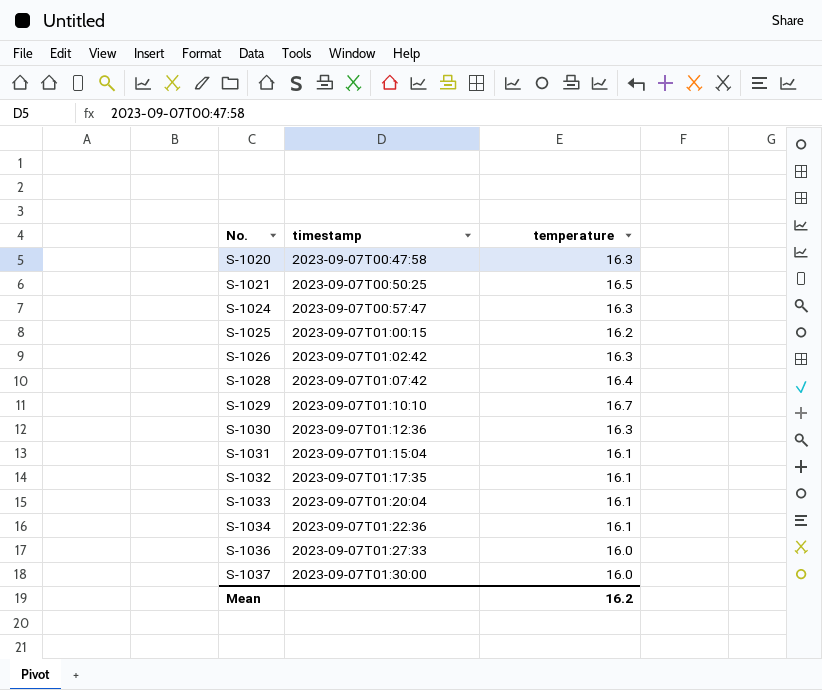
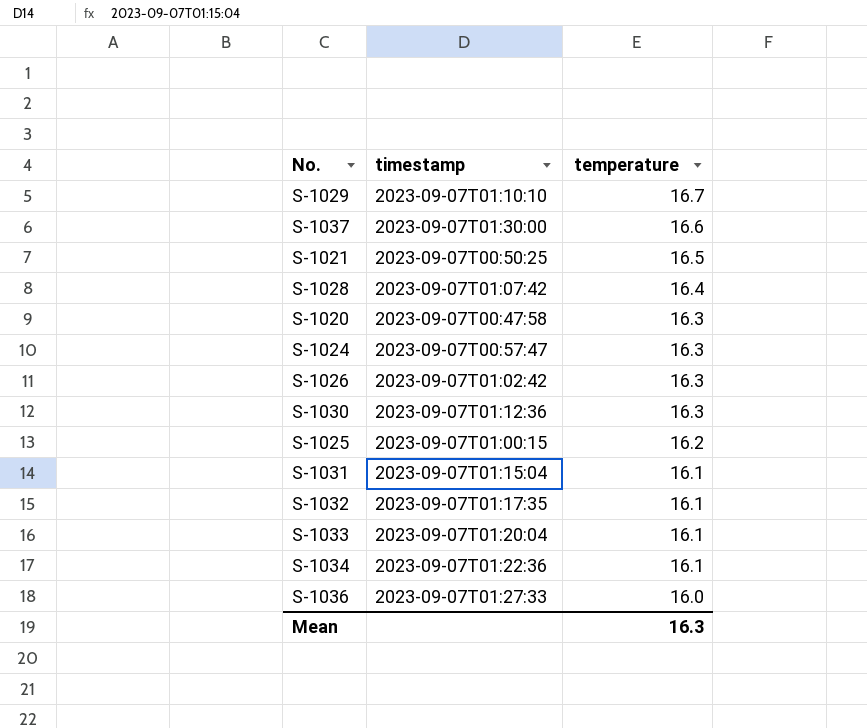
row order: No. ascending -> temperature descending
S-1037 | temperature: 16.0 -> 16.6
Mean | temperature: 16.2 -> 16.3

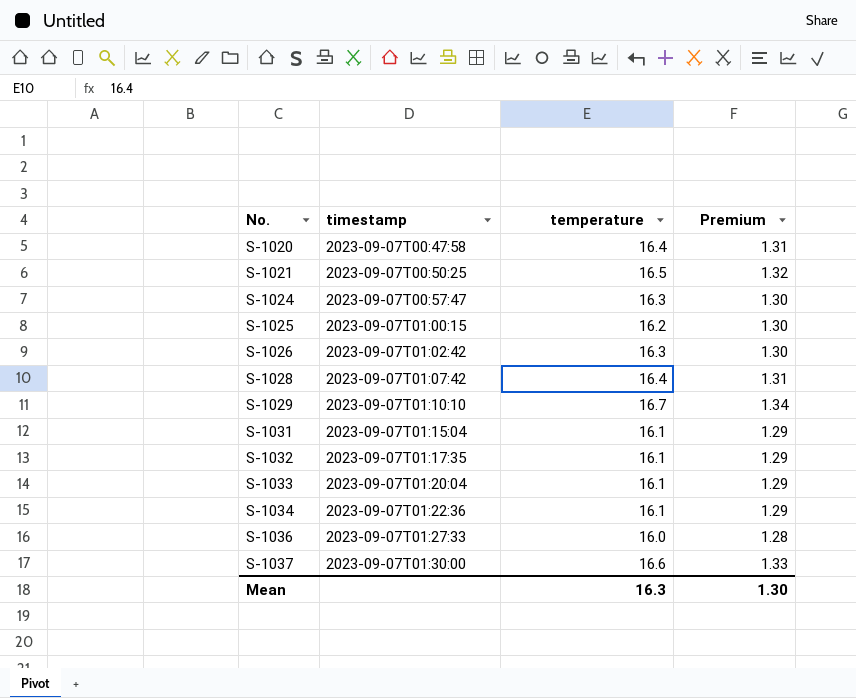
row order: temperature descending -> No. ascending
column Premium | formula: none -> [temperature] * 0.08
row S-1030: 2023-09-07T01:12:36 | 16.3 -> none
S-1020 | temperature: 16.3 -> 16.4

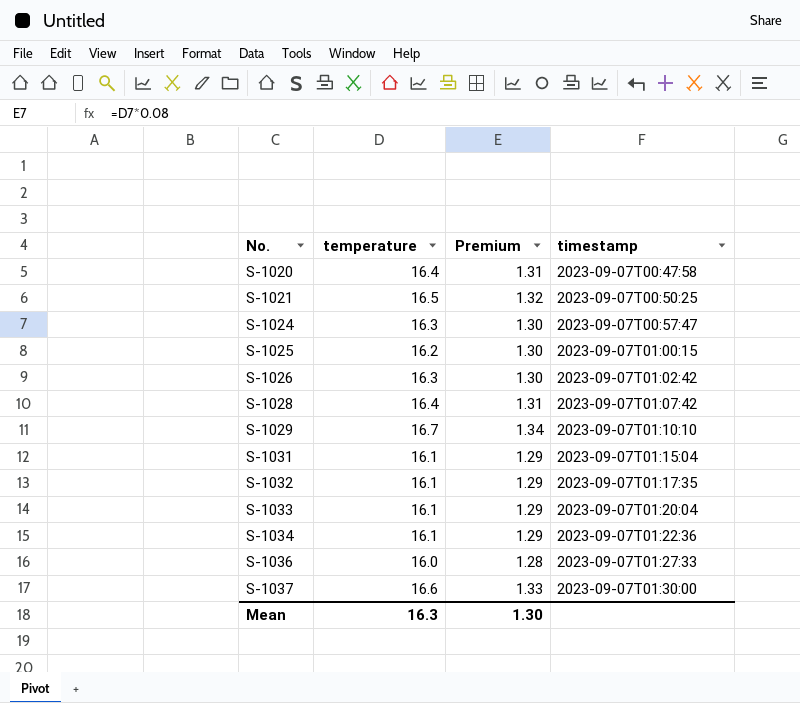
column timestamp | position: 2 -> 4

